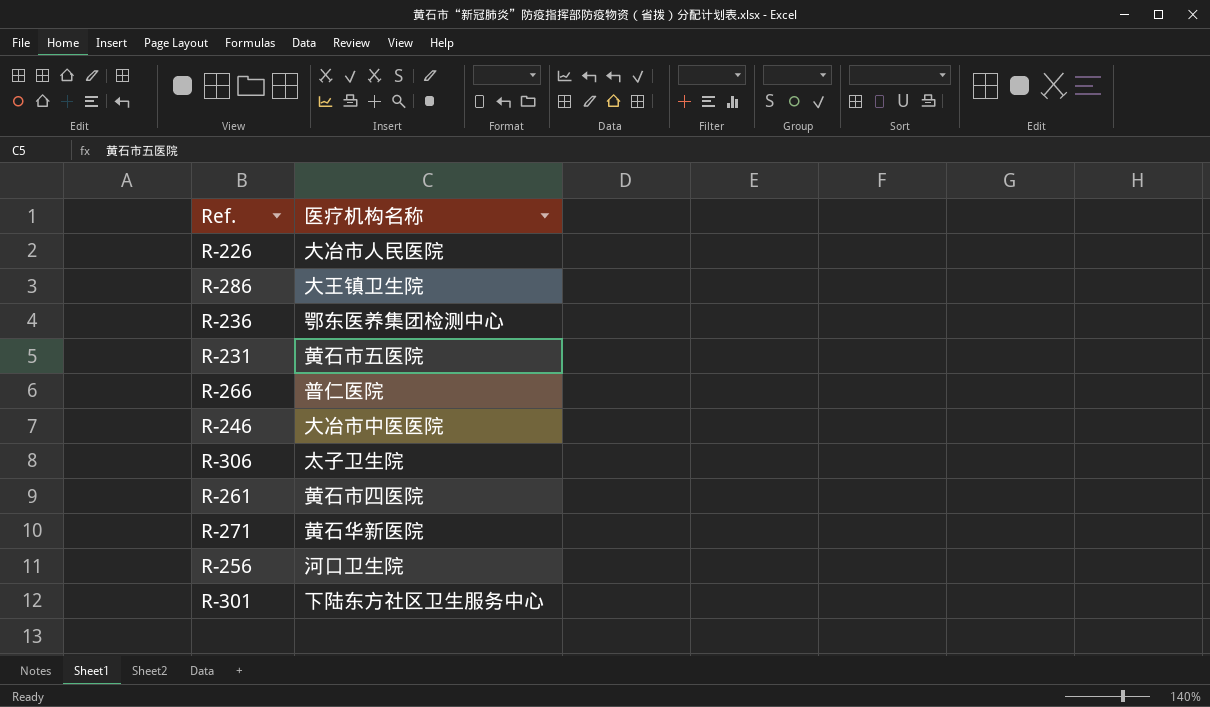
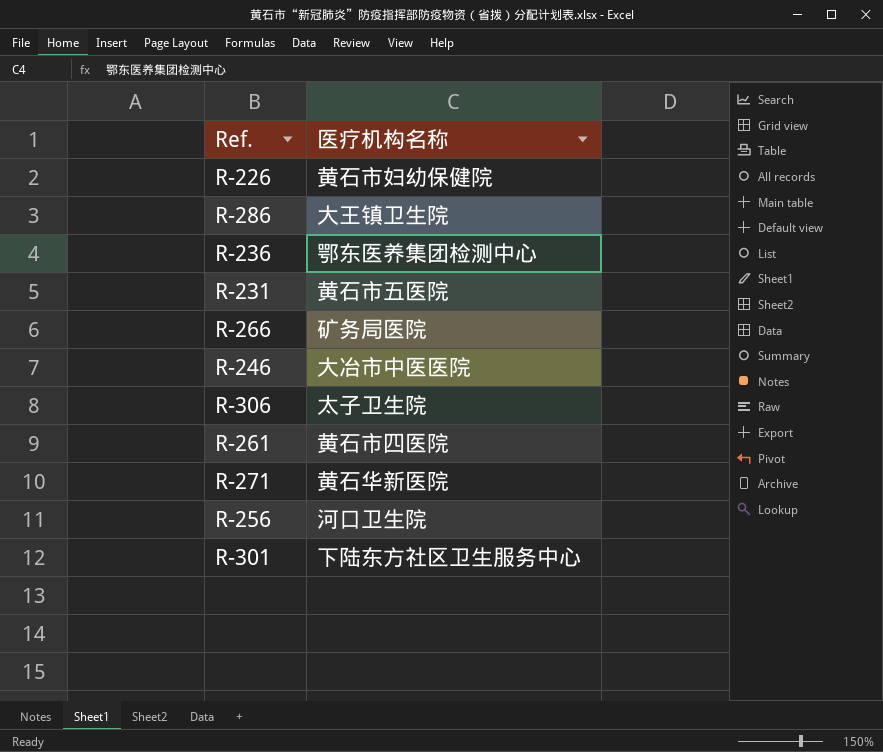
R-226 | 医疗机构名称: 大冶市人民医院 -> 黄石市妇幼保健院
R-266 | 医疗机构名称: 普仁医院 -> 矿务局医院

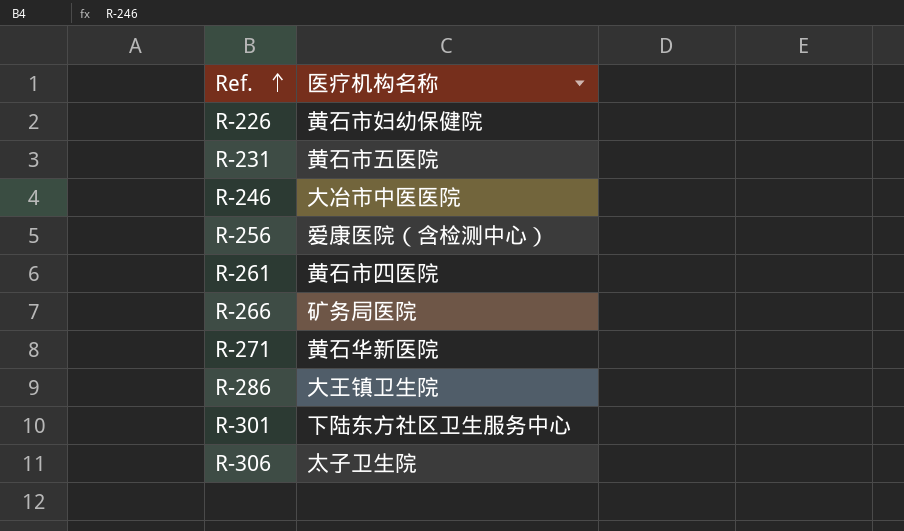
row order: none -> Ref. ascending
row R-236: 鄂东医养集团检测中心 -> none
R-256 | 医疗机构名称: 河口卫生院 -> 爱康医院（含检测中心）

